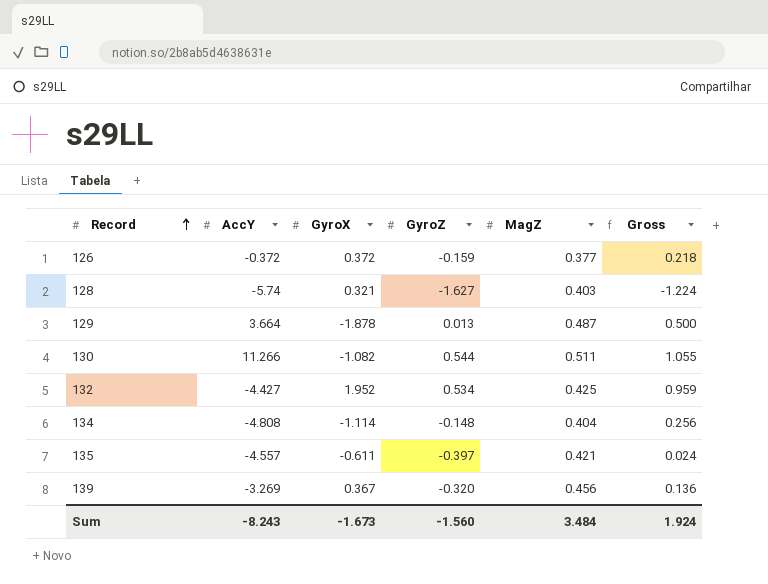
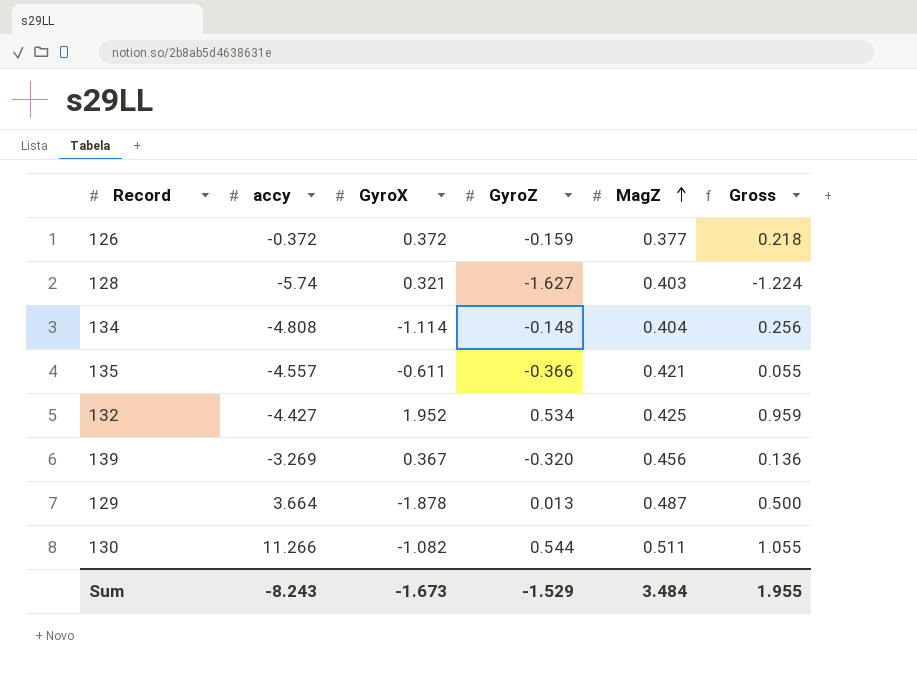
row order: Record ascending -> MagZ ascending
column name: AccY -> accy
135 | GyroZ: -0.397 -> -0.366
135 | Gross: 0.024 -> 0.055
Sum | GyroZ: -1.560 -> -1.529
Sum | Gross: 1.924 -> 1.955

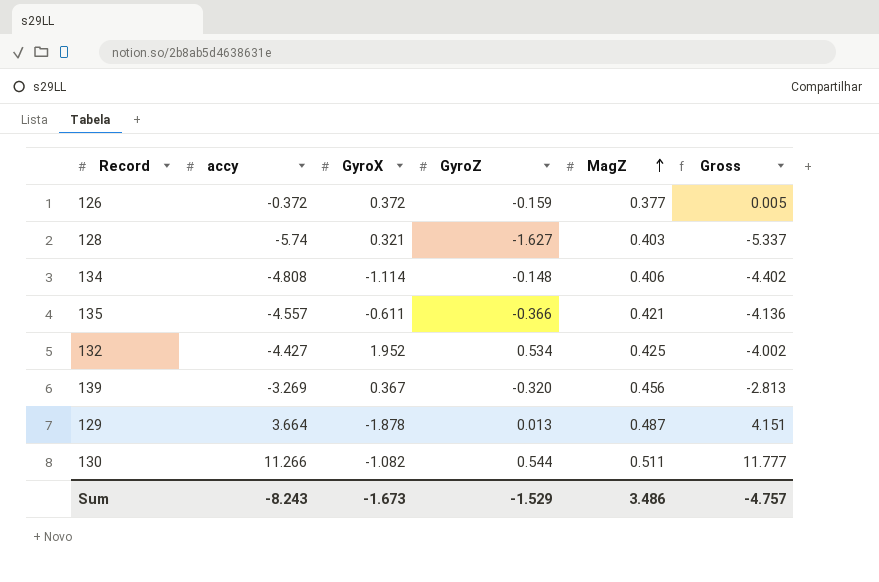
column Gross | formula: [GyroZ] + [MagZ] -> [accy] + [MagZ]
134 | MagZ: 0.404 -> 0.406
Sum | MagZ: 3.484 -> 3.486
Sum | Gross: 1.955 -> -4.757

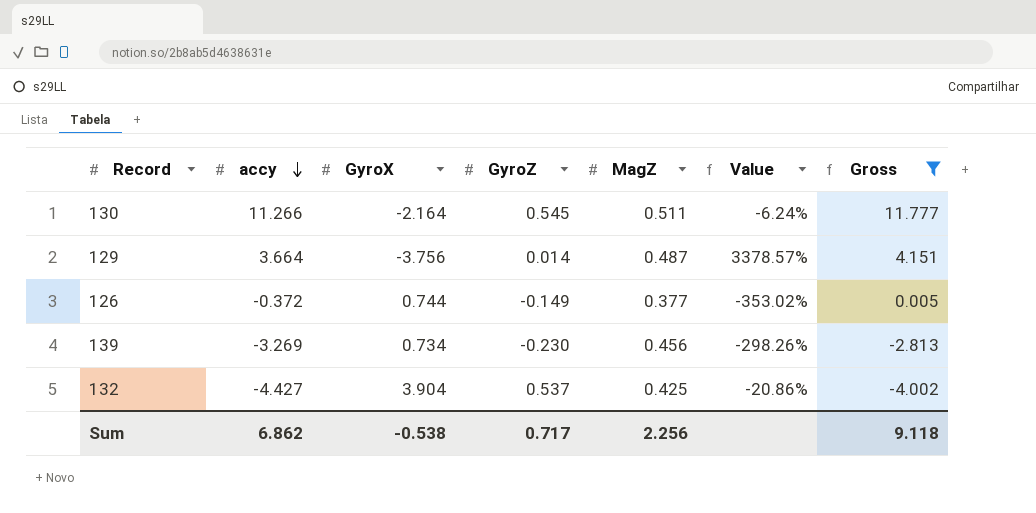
filter: none -> Gross >= -4.002
row order: MagZ ascending -> accy descending
column Value | formula: none -> ([MagZ] - [GyroZ]) / [GyroZ]
130 | GyroX: -1.082 -> -2.164
130 | GyroZ: 0.544 -> 0.545
129 | GyroX: -1.878 -> -3.756
129 | GyroZ: 0.013 -> 0.014
126 | GyroX: 0.372 -> 0.744
126 | GyroZ: -0.159 -> -0.149
139 | GyroX: 0.367 -> 0.734
139 | GyroZ: -0.320 -> -0.230
132 | GyroX: 1.952 -> 3.904
132 | GyroZ: 0.534 -> 0.537
Sum | accy: -8.243 -> 6.862
Sum | GyroX: -1.673 -> -0.538
Sum | GyroZ: -1.529 -> 0.717
Sum | MagZ: 3.486 -> 2.256
Sum | Gross: -4.757 -> 9.118

